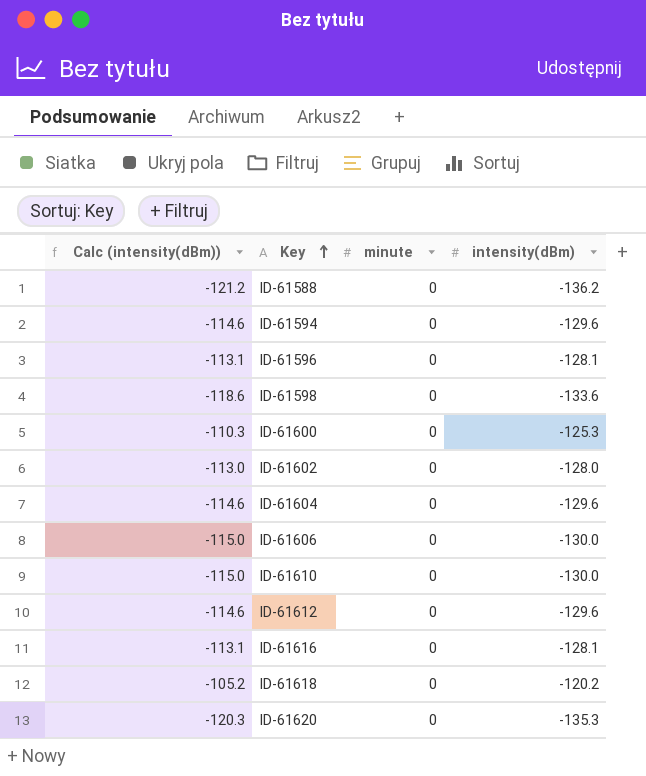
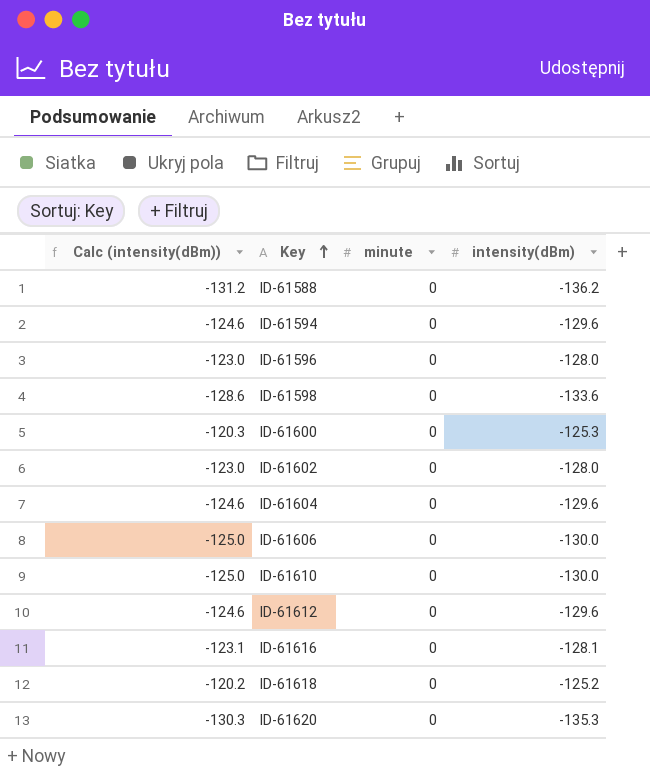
column Calc (intensity(dBm)) | formula: [intensity(dBm)] + 15 -> [intensity(dBm)] + 5
ID-61596 | intensity(dBm): -128.1 -> -128.0
ID-61618 | intensity(dBm): -120.2 -> -125.2

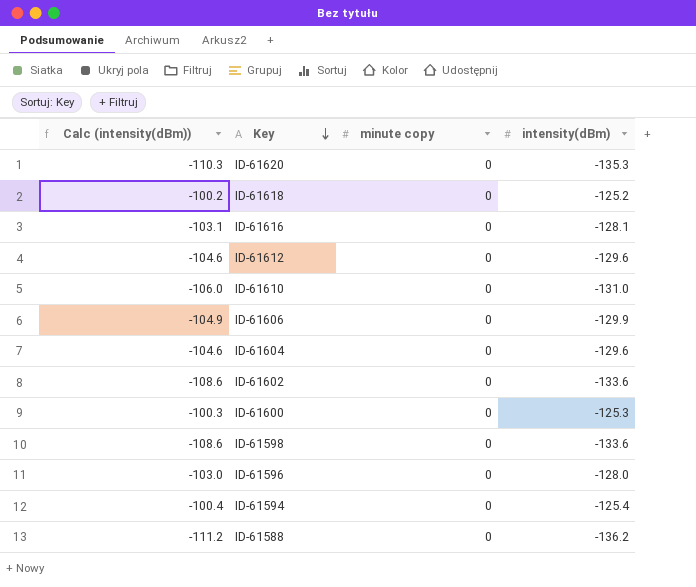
row order: Key ascending -> Key descending
column Calc (intensity(dBm)) | formula: [intensity(dBm)] + 5 -> [intensity(dBm)] + 25
column name: minute -> minute copy
ID-61610 | intensity(dBm): -130.0 -> -131.0
ID-61606 | intensity(dBm): -130.0 -> -129.9
ID-61602 | intensity(dBm): -128.0 -> -133.6
ID-61594 | intensity(dBm): -129.6 -> -125.4

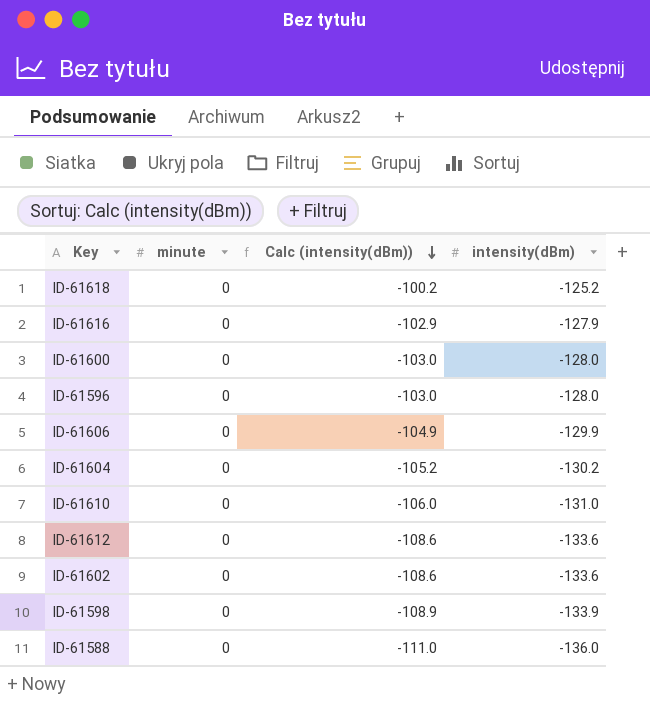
row order: Key descending -> Calc (intensity(dBm)) descending
column name: minute copy -> minute
column Calc (intensity(dBm)) | position: 1 -> 3
row ID-61620: -110.3 | 0 | -135.3 -> none
row ID-61594: -100.4 | 0 | -125.4 -> none
ID-61616 | Calc (intensity(dBm)): -103.1 -> -102.9
ID-61616 | intensity(dBm): -128.1 -> -127.9
ID-61600 | Calc (intensity(dBm)): -100.3 -> -103.0
ID-61600 | intensity(dBm): -125.3 -> -128.0
ID-61604 | Calc (intensity(dBm)): -104.6 -> -105.2
ID-61604 | intensity(dBm): -129.6 -> -130.2
ID-61612 | Calc (intensity(dBm)): -104.6 -> -108.6
ID-61612 | intensity(dBm): -129.6 -> -133.6
ID-61598 | Calc (intensity(dBm)): -108.6 -> -108.9
ID-61598 | intensity(dBm): -133.6 -> -133.9
ID-61588 | Calc (intensity(dBm)): -111.2 -> -111.0
ID-61588 | intensity(dBm): -136.2 -> -136.0

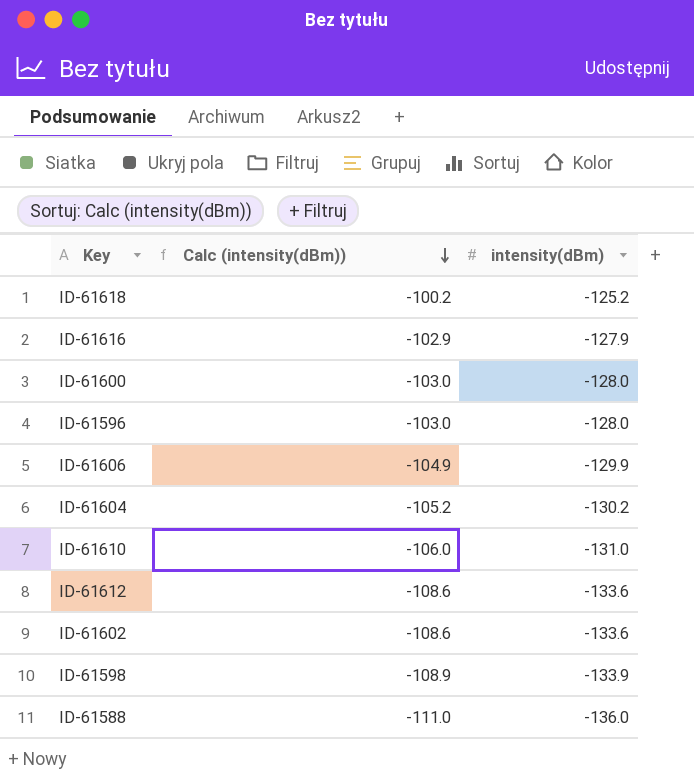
column minute | position: 2 -> none

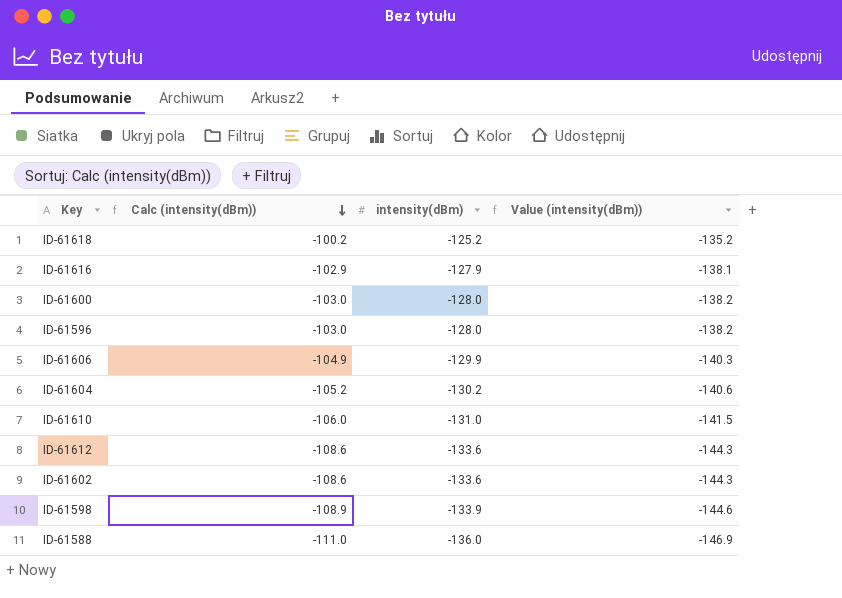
column Value (intensity(dBm)) | formula: none -> [intensity(dBm)] * 1.08

